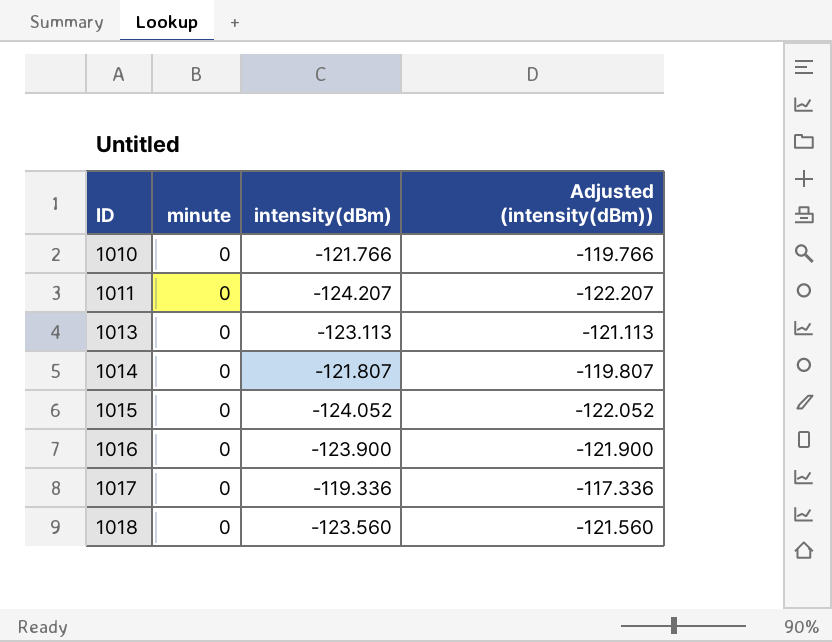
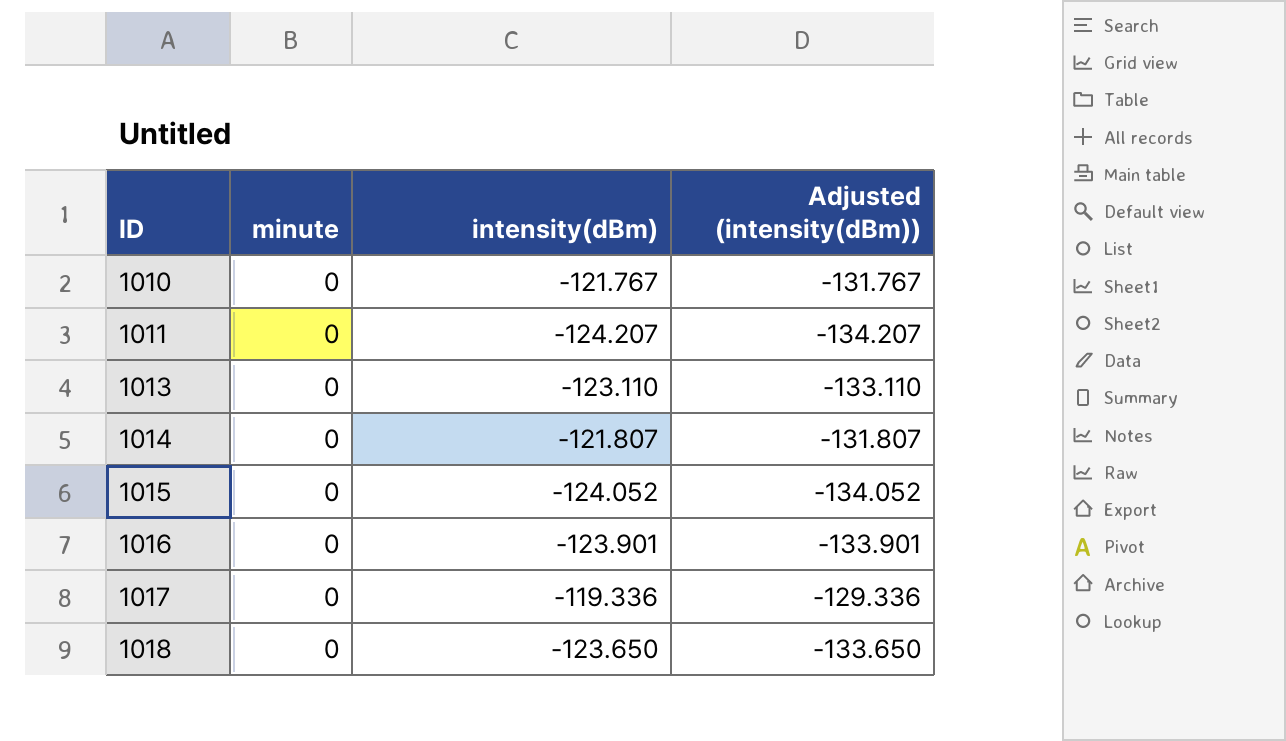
column Adjusted (intensity(dBm)) | formula: [intensity(dBm)] + 2 -> [intensity(dBm)] - 10
1010 | intensity(dBm): -121.766 -> -121.767
1013 | intensity(dBm): -123.113 -> -123.110
1016 | intensity(dBm): -123.900 -> -123.901
1018 | intensity(dBm): -123.560 -> -123.650

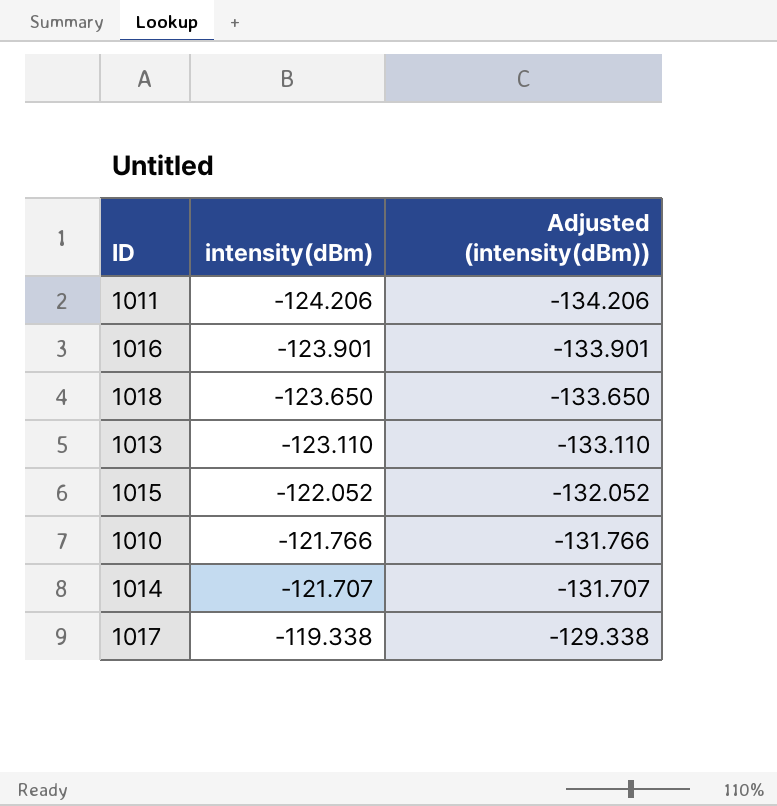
row order: ID ascending -> intensity(dBm) ascending
column minute | position: 2 -> none
1011 | intensity(dBm): -124.207 -> -124.206
1011 | Adjusted (intensity(dBm)): -134.207 -> -134.206
1015 | intensity(dBm): -124.052 -> -122.052
1015 | Adjusted (intensity(dBm)): -134.052 -> -132.052
1010 | intensity(dBm): -121.767 -> -121.766
1010 | Adjusted (intensity(dBm)): -131.767 -> -131.766
1014 | intensity(dBm): -121.807 -> -121.707
1014 | Adjusted (intensity(dBm)): -131.807 -> -131.707
1017 | intensity(dBm): -119.336 -> -119.338
1017 | Adjusted (intensity(dBm)): -129.336 -> -129.338

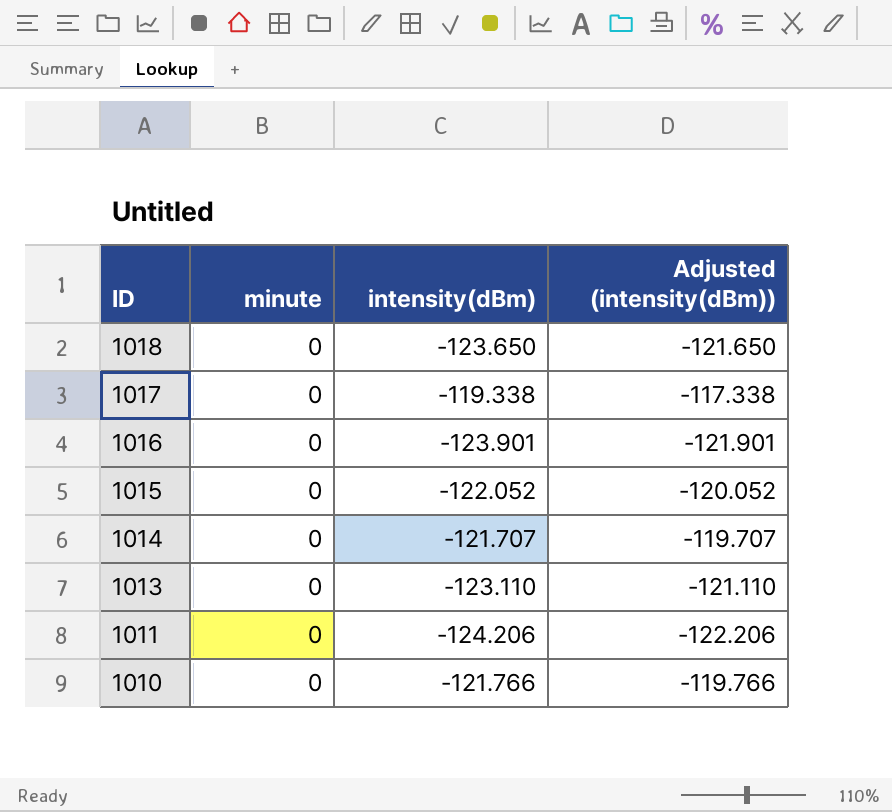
row order: intensity(dBm) ascending -> ID descending
column minute | position: none -> 2
column Adjusted (intensity(dBm)) | formula: [intensity(dBm)] - 10 -> [intensity(dBm)] + 2

